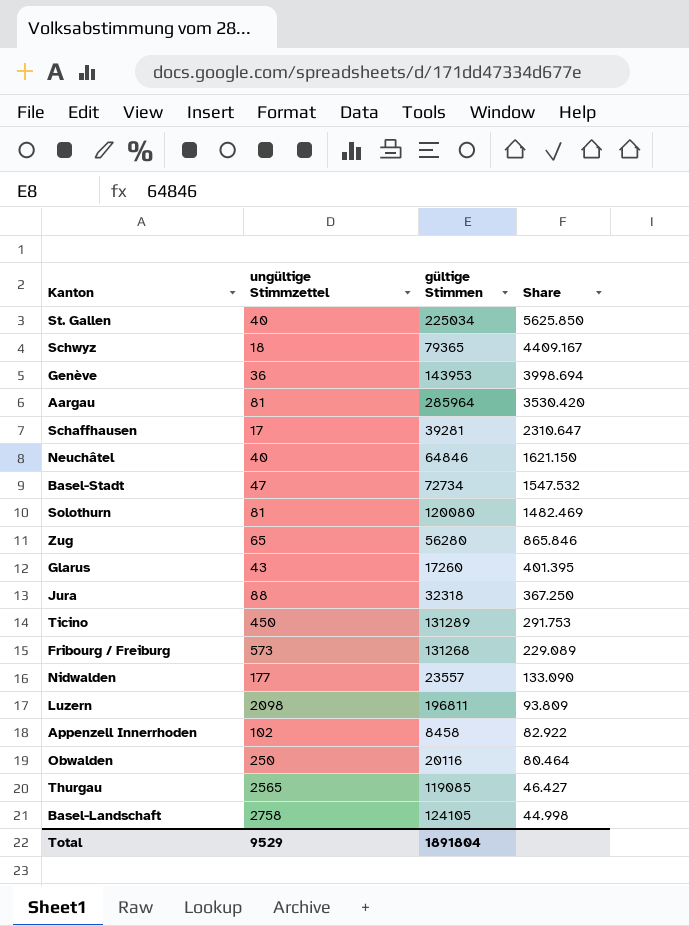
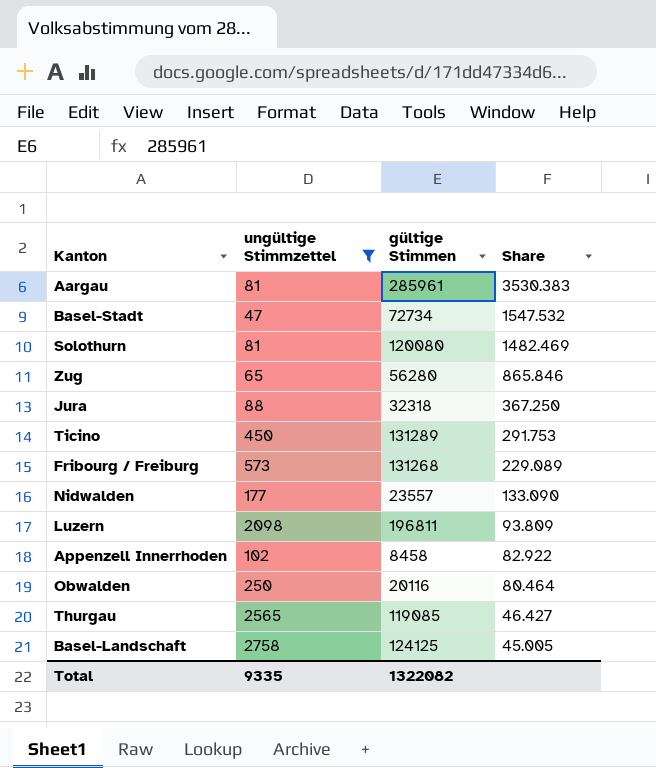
filter: none -> ungültige Stimmzettel >= 47
Aargau | gültige Stimmen: 285964 -> 285961
Aargau | Share: 3530.420 -> 3530.383
Basel-Landschaft | gültige Stimmen: 124105 -> 124125
Basel-Landschaft | Share: 44.998 -> 45.005
Total | ungültige Stimmzettel: 9529 -> 9335
Total | gültige Stimmen: 1891804 -> 1322082

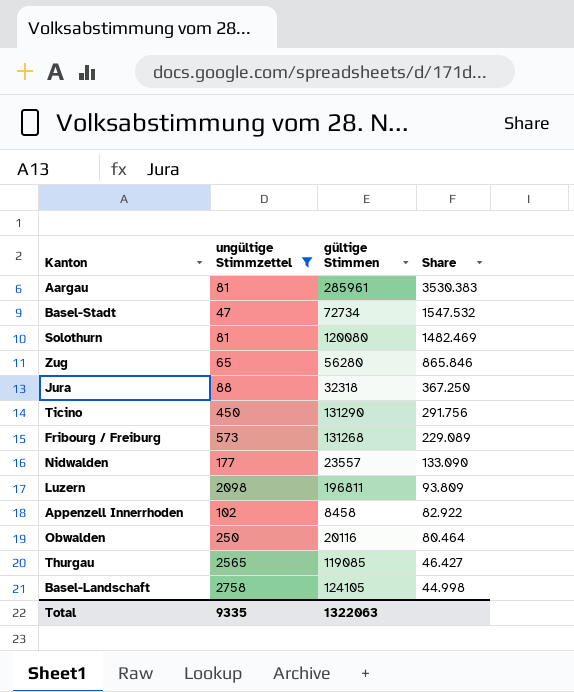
Ticino | gültige Stimmen: 131289 -> 131290
Ticino | Share: 291.753 -> 291.756
Basel-Landschaft | gültige Stimmen: 124125 -> 124105
Basel-Landschaft | Share: 45.005 -> 44.998
Total | gültige Stimmen: 1322082 -> 1322063

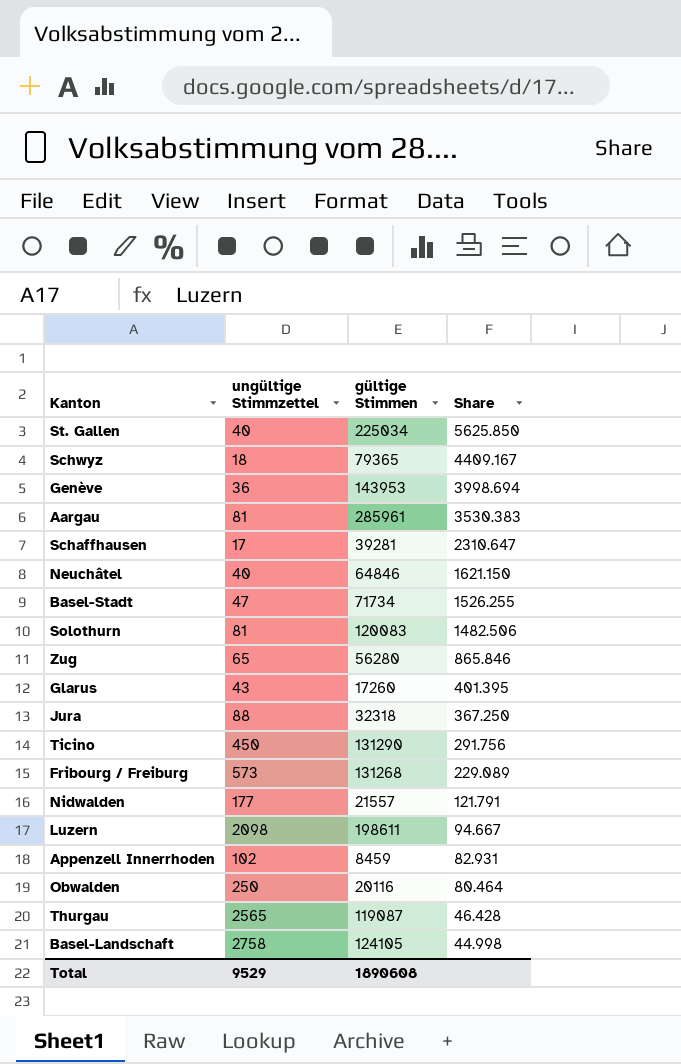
filter: ungültige Stimmzettel >= 47 -> none
Basel-Stadt | gültige Stimmen: 72734 -> 71734
Basel-Stadt | Share: 1547.532 -> 1526.255
Solothurn | gültige Stimmen: 120080 -> 120083
Solothurn | Share: 1482.469 -> 1482.506
Nidwalden | gültige Stimmen: 23557 -> 21557
Nidwalden | Share: 133.090 -> 121.791
Luzern | gültige Stimmen: 196811 -> 198611
Luzern | Share: 93.809 -> 94.667
Appenzell Innerrhoden | gültige Stimmen: 8458 -> 8459
Appenzell Innerrhoden | Share: 82.922 -> 82.931
Thurgau | gültige Stimmen: 119085 -> 119087
Thurgau | Share: 46.427 -> 46.428
Total | ungültige Stimmzettel: 9335 -> 9529
Total | gültige Stimmen: 1322063 -> 1890608

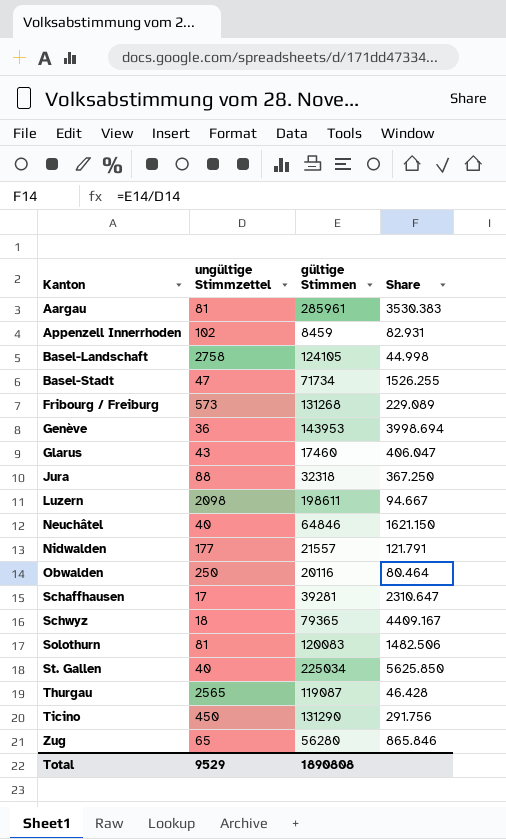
row order: Share descending -> Kanton ascending
Glarus | gültige Stimmen: 17260 -> 17460
Glarus | Share: 401.395 -> 406.047
Total | gültige Stimmen: 1890608 -> 1890808

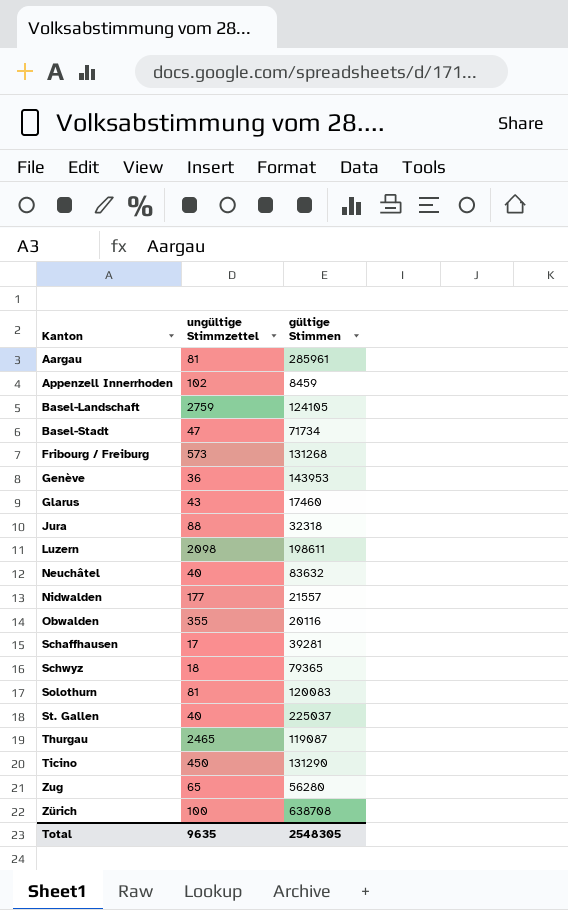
column Share | formula: [gültige Stimmen] / [ungültige Stimmzettel] -> none
Basel-Landschaft | ungültige Stimmzettel: 2758 -> 2759
Neuchâtel | gültige Stimmen: 64846 -> 83632
Obwalden | ungültige Stimmzettel: 250 -> 355
St. Gallen | gültige Stimmen: 225034 -> 225037
Thurgau | ungültige Stimmzettel: 2565 -> 2465
row Zürich: none -> 100 | 638708
Total | ungültige Stimmzettel: 9529 -> 9635
Total | gültige Stimmen: 1890808 -> 2548305

